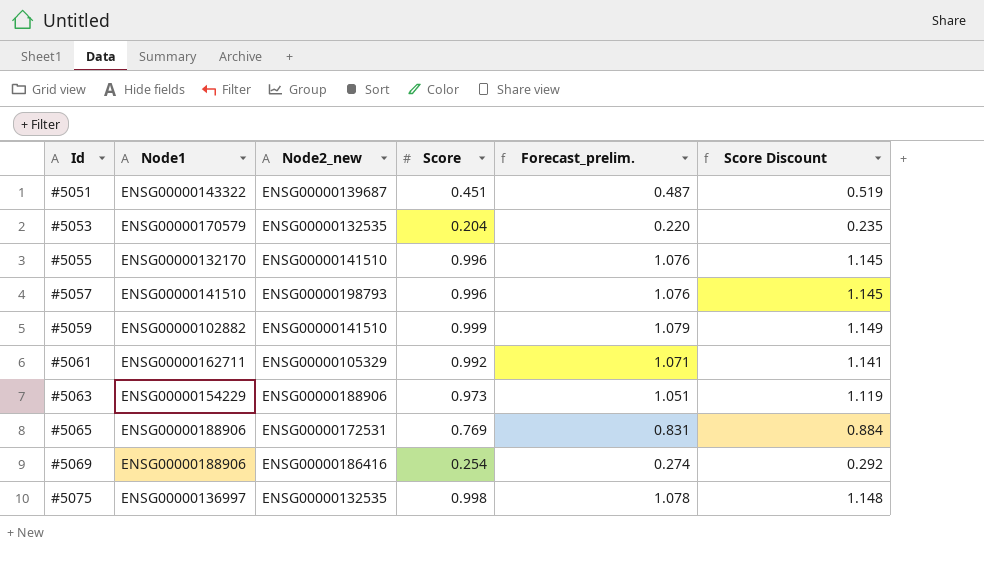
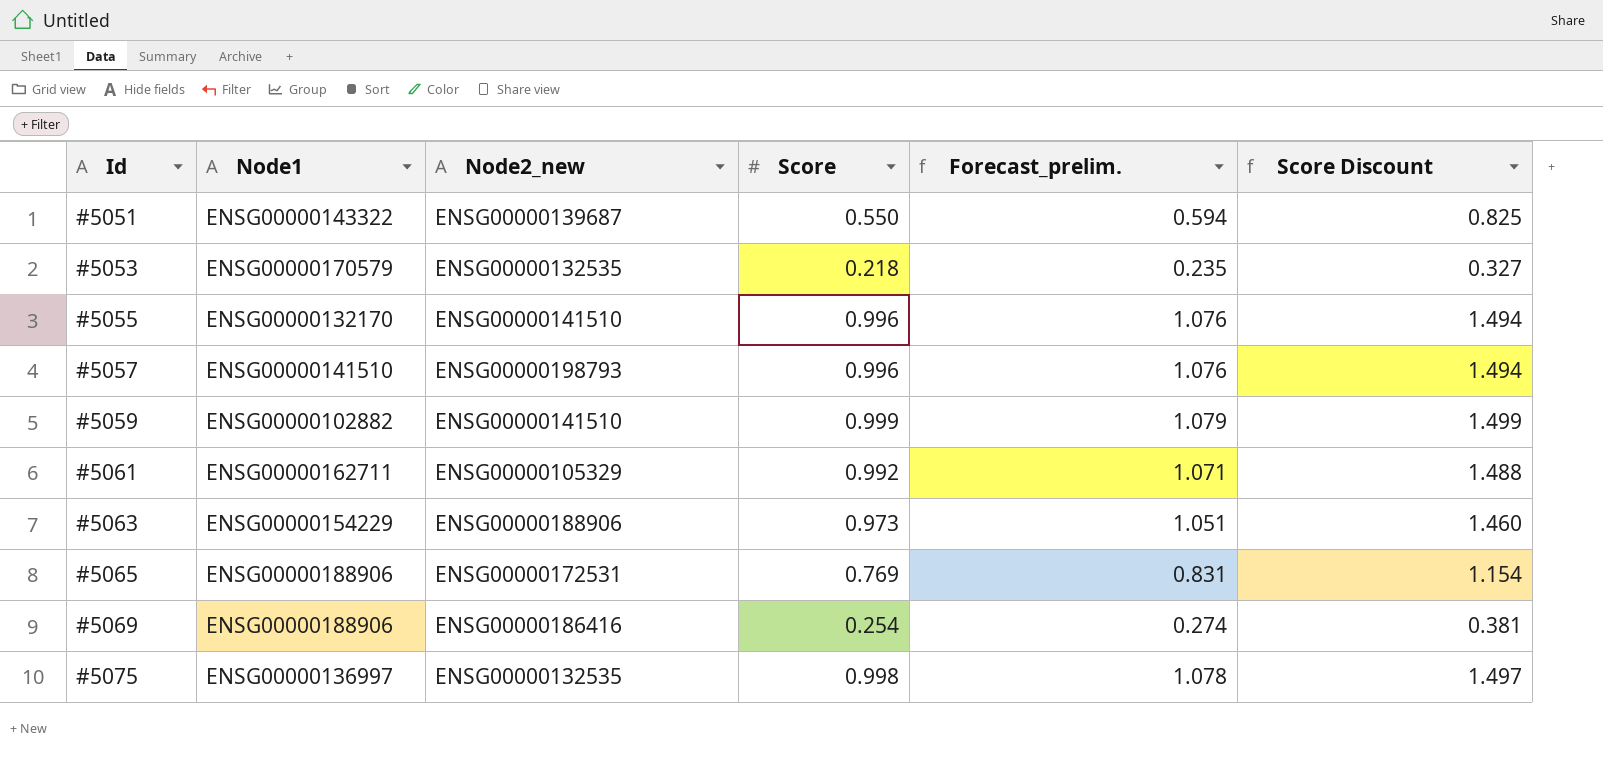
column Score Discount | formula: [Score] * 1.15 -> [Score] * 1.5
#5051 | Score: 0.451 -> 0.550
#5051 | Forecast_prelim.: 0.487 -> 0.594
#5053 | Score: 0.204 -> 0.218
#5053 | Forecast_prelim.: 0.220 -> 0.235

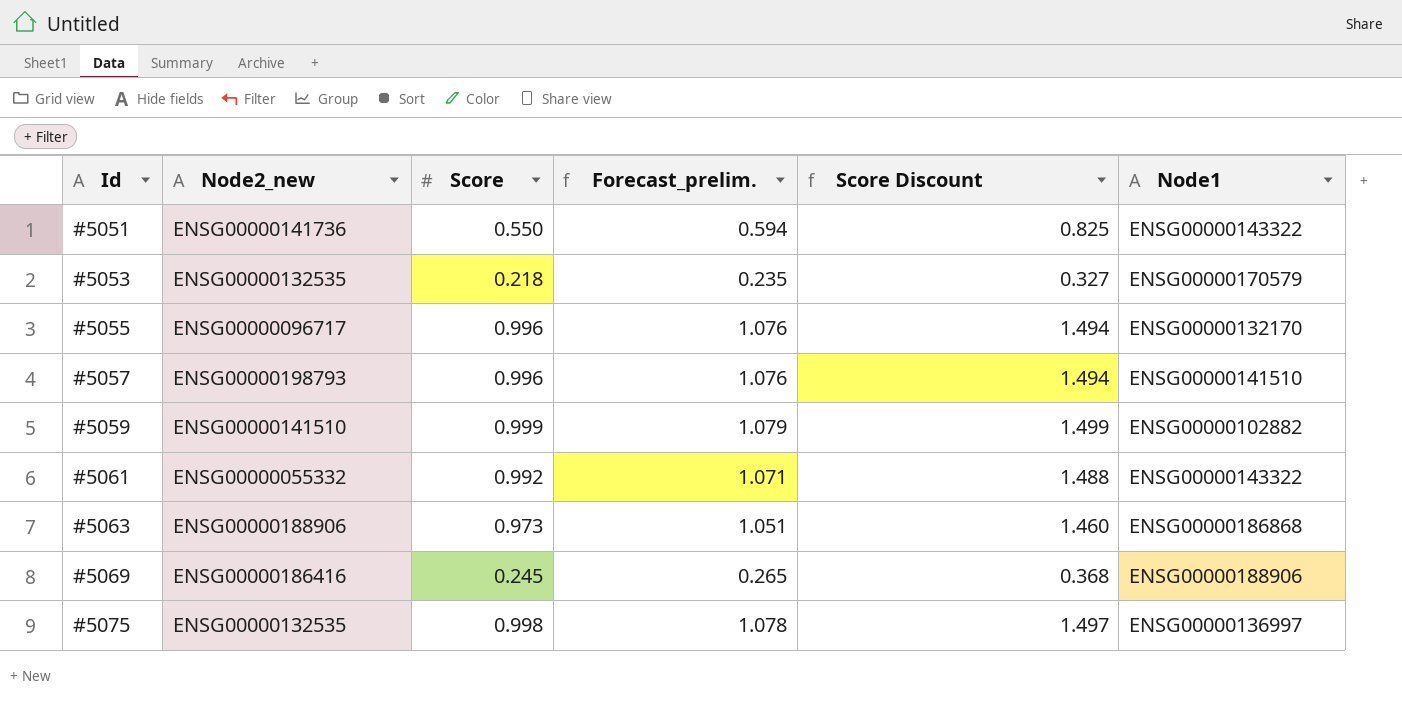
column Node1 | position: 2 -> 6
row #5065: ENSG00000188906 | ENSG00000172531 | 0.769 | 0.831 | 1.154 -> none
#5051 | Node2_new: ENSG00000139687 -> ENSG00000141736
#5055 | Node2_new: ENSG00000141510 -> ENSG00000096717
#5061 | Node2_new: ENSG00000105329 -> ENSG00000055332
#5061 | Node1: ENSG00000162711 -> ENSG00000143322
#5063 | Node1: ENSG00000154229 -> ENSG00000186868
#5069 | Score: 0.254 -> 0.245
#5069 | Forecast_prelim.: 0.274 -> 0.265
#5069 | Score Discount: 0.381 -> 0.368

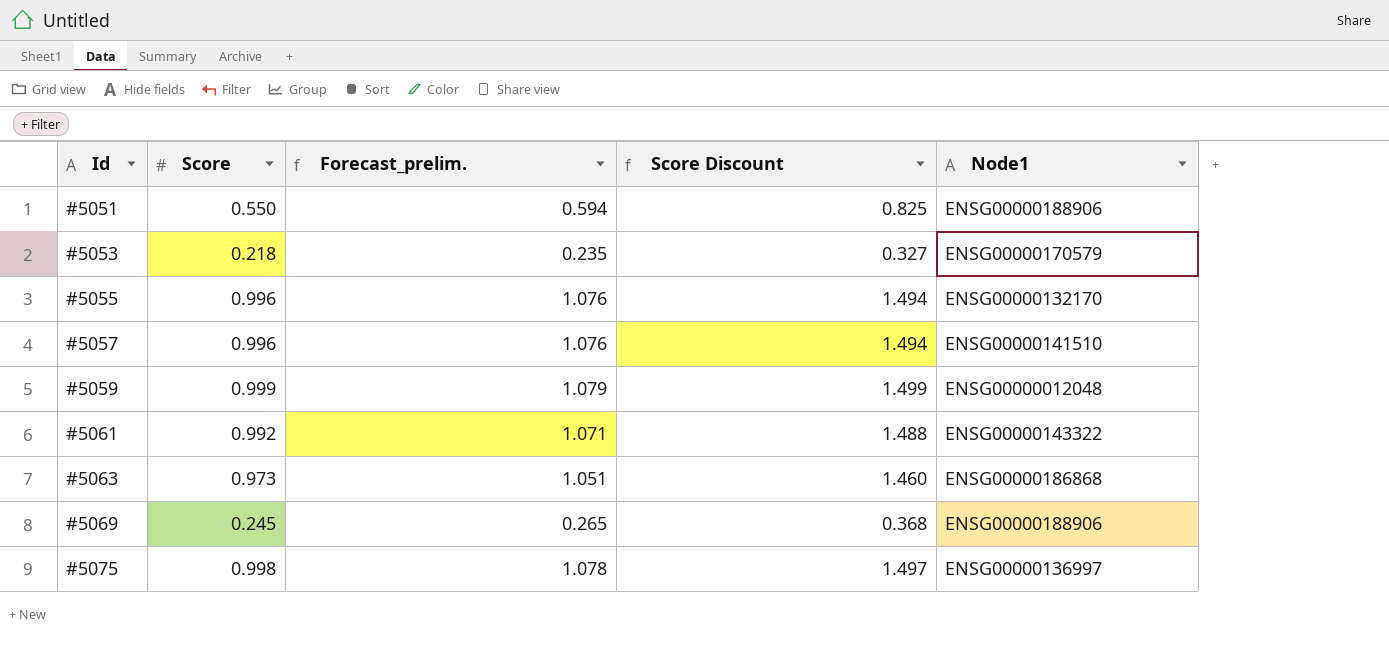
column Node2_new | position: 2 -> none
#5051 | Node1: ENSG00000143322 -> ENSG00000188906
#5059 | Node1: ENSG00000102882 -> ENSG00000012048

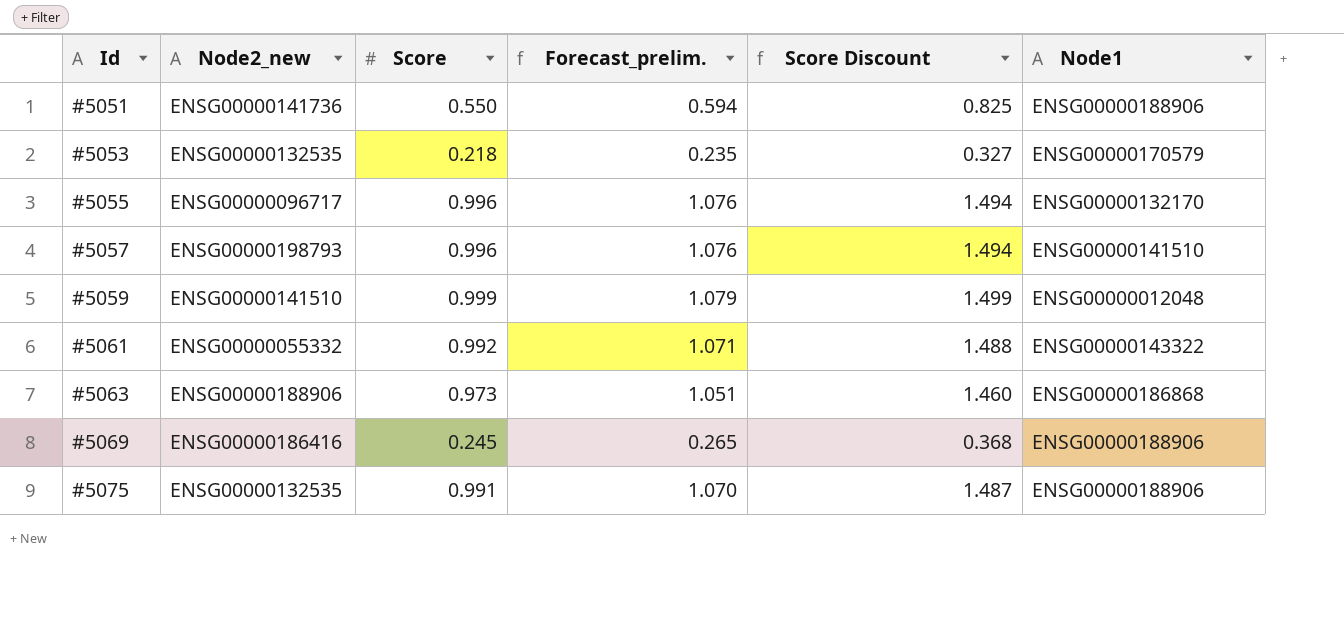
column Node2_new | position: none -> 2
#5075 | Score: 0.998 -> 0.991
#5075 | Forecast_prelim.: 1.078 -> 1.070
#5075 | Score Discount: 1.497 -> 1.487
#5075 | Node1: ENSG00000136997 -> ENSG00000188906

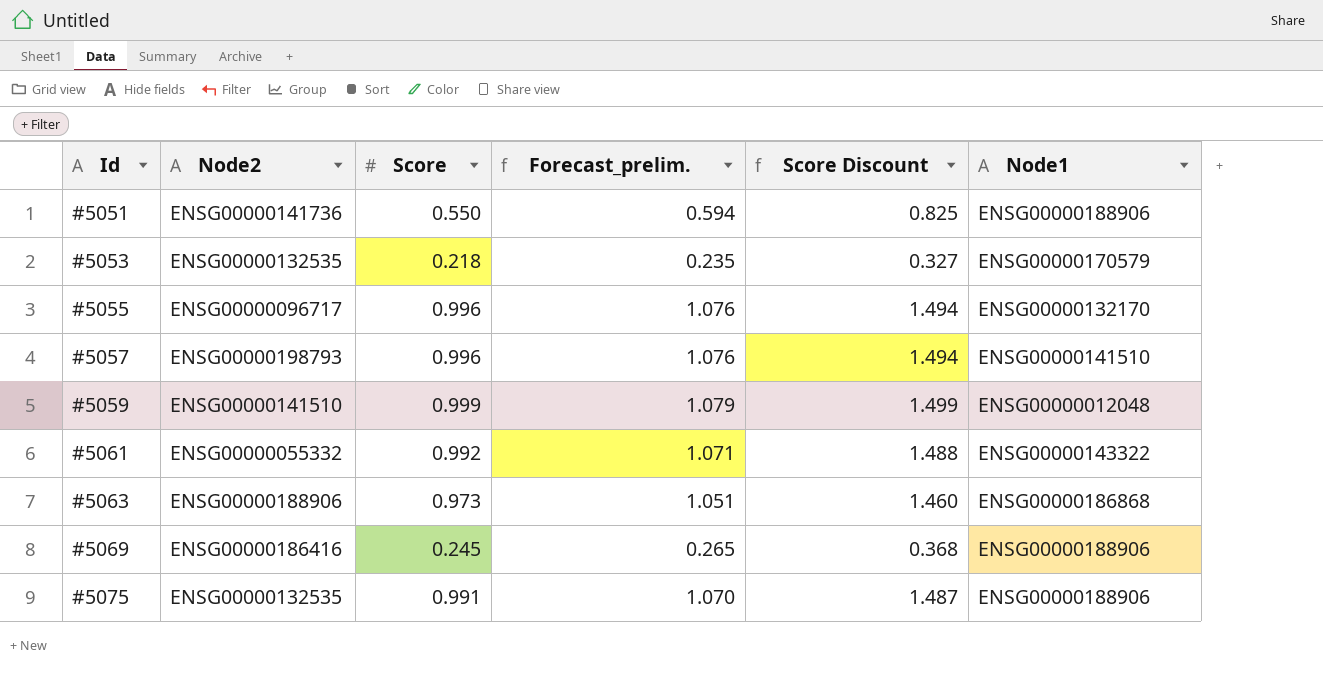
column name: Node2_new -> Node2

